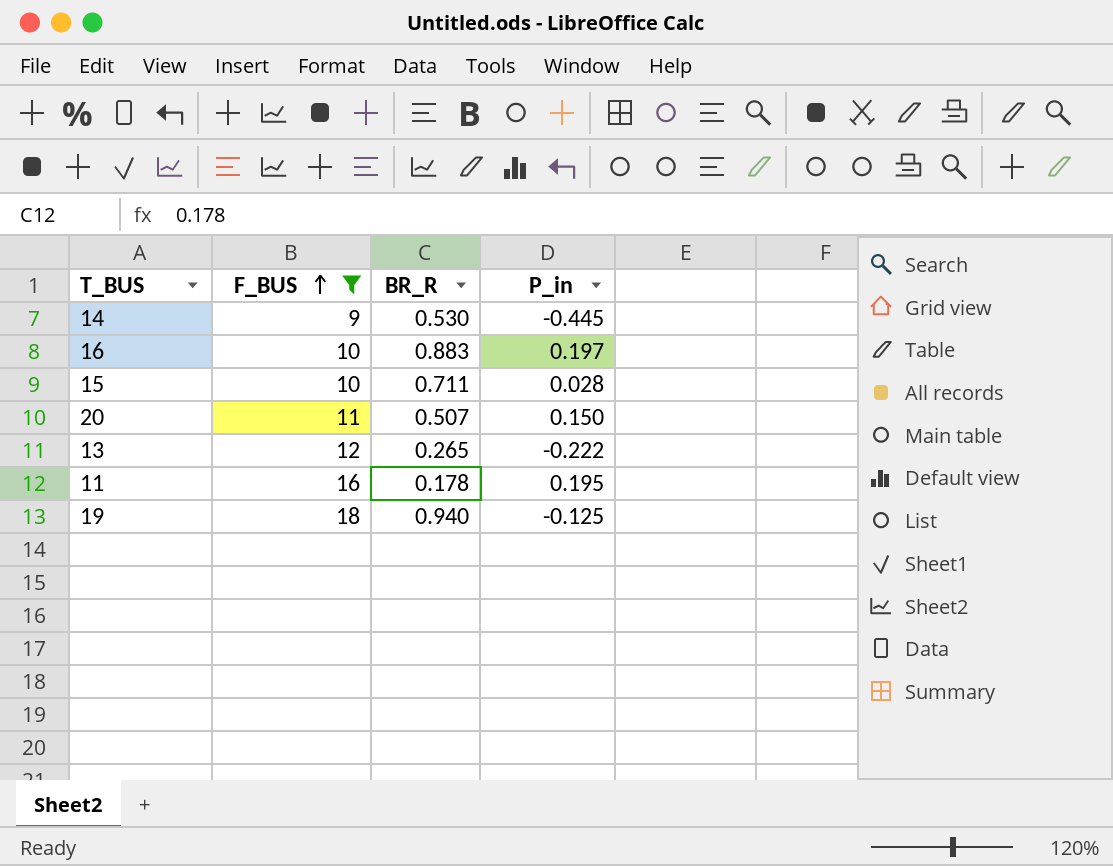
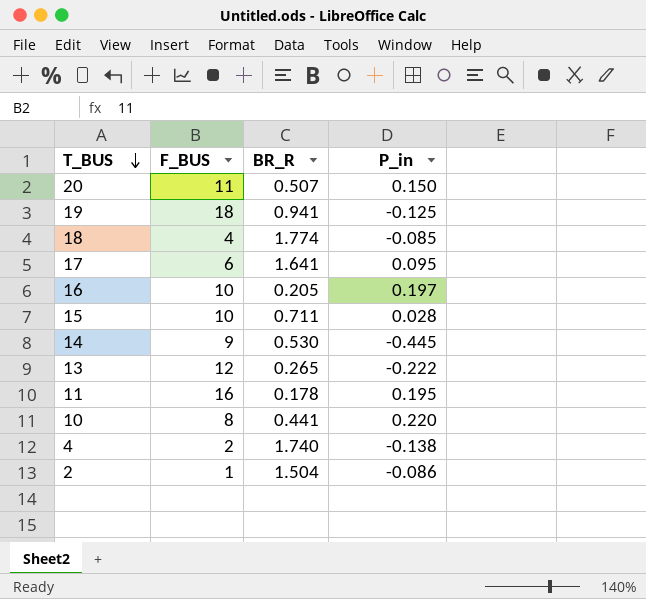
filter: F_BUS >= 9 -> none
row order: F_BUS ascending -> T_BUS descending
19 | BR_R: 0.940 -> 0.941
16 | BR_R: 0.883 -> 0.205

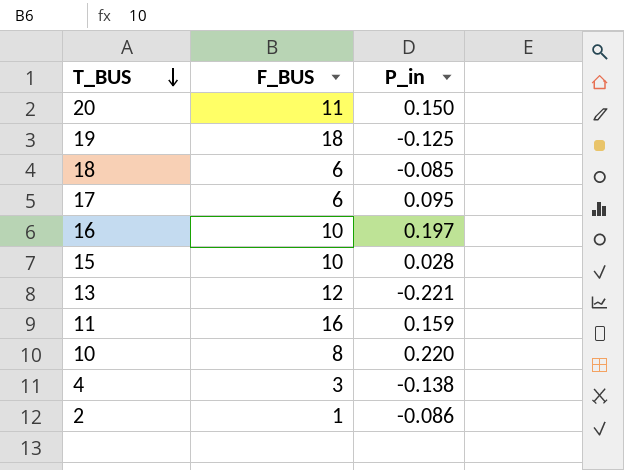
column BR_R | position: 3 -> none
row 14: 9 | 0.530 | -0.445 -> none
18 | F_BUS: 4 -> 6
13 | P_in: -0.222 -> -0.221
11 | P_in: 0.195 -> 0.159
4 | F_BUS: 2 -> 3

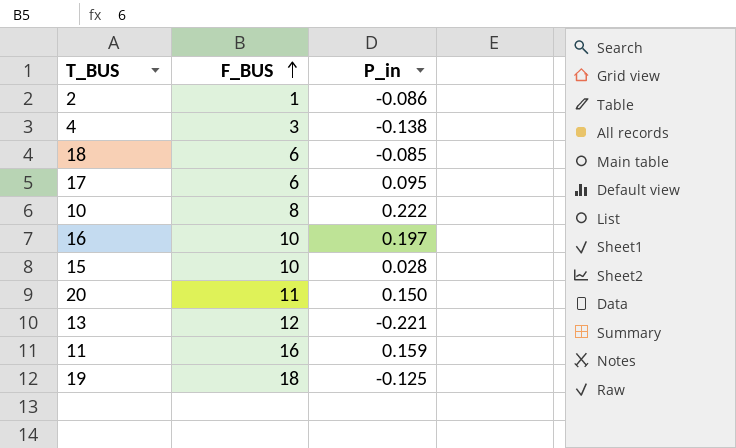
row order: T_BUS descending -> F_BUS ascending
10 | P_in: 0.220 -> 0.222

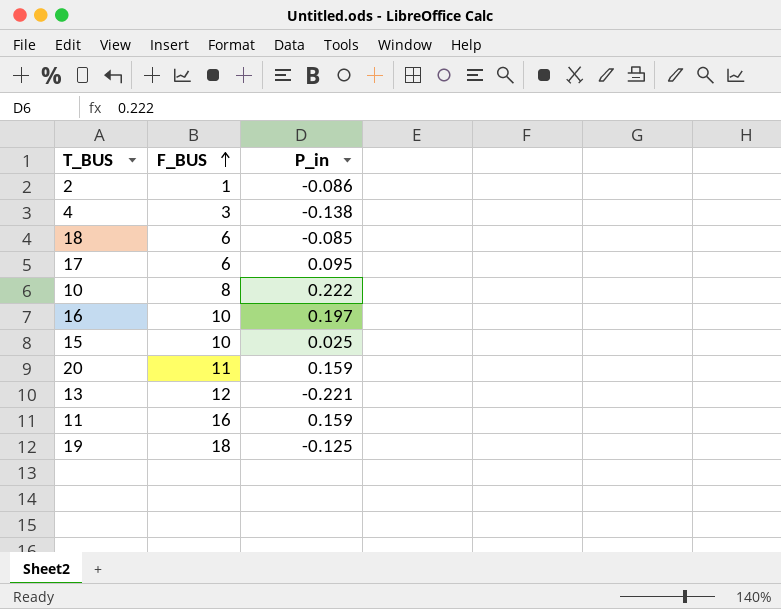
15 | P_in: 0.028 -> 0.025
20 | P_in: 0.150 -> 0.159

